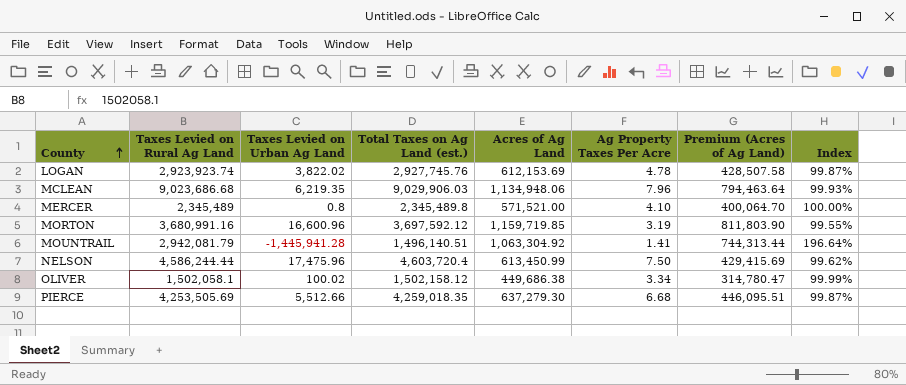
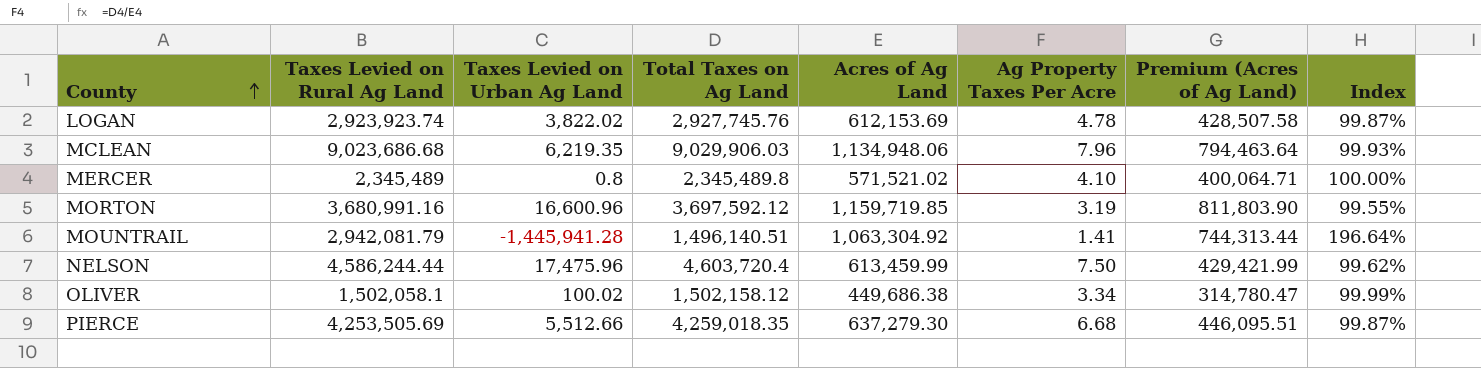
column name: Total Taxes on Ag Land (est.) -> Total Taxes on Ag Land
MERCER | Acres of Ag Land: 571,521.00 -> 571,521.02
MERCER | Premium (Acres of Ag Land): 400,064.70 -> 400,064.71
NELSON | Acres of Ag Land: 613,450.99 -> 613,459.99
NELSON | Premium (Acres of Ag Land): 429,415.69 -> 429,421.99

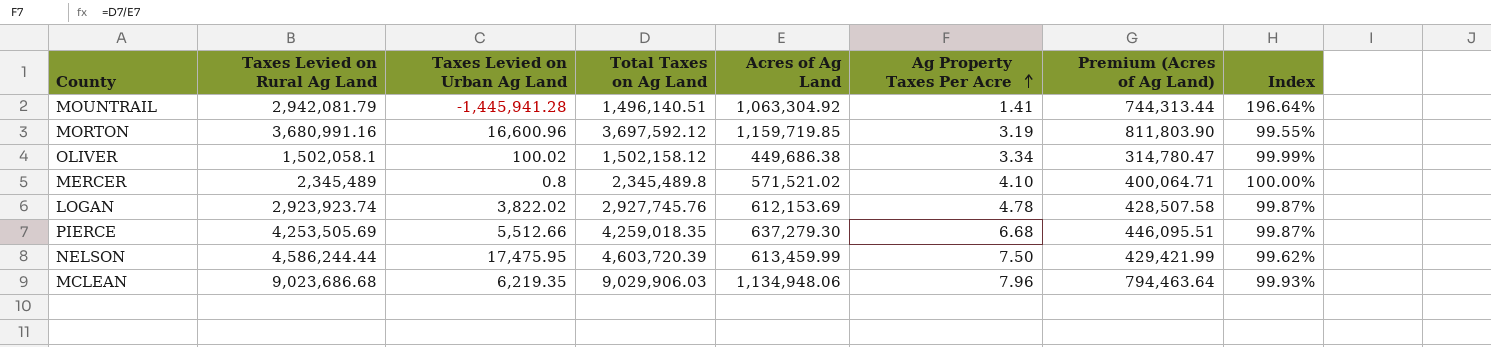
row order: County ascending -> Ag Property Taxes Per Acre ascending
NELSON | Taxes Levied on Urban Ag Land: 17,475.96 -> 17,475.95
NELSON | Total Taxes on Ag Land: 4,603,720.4 -> 4,603,720.39

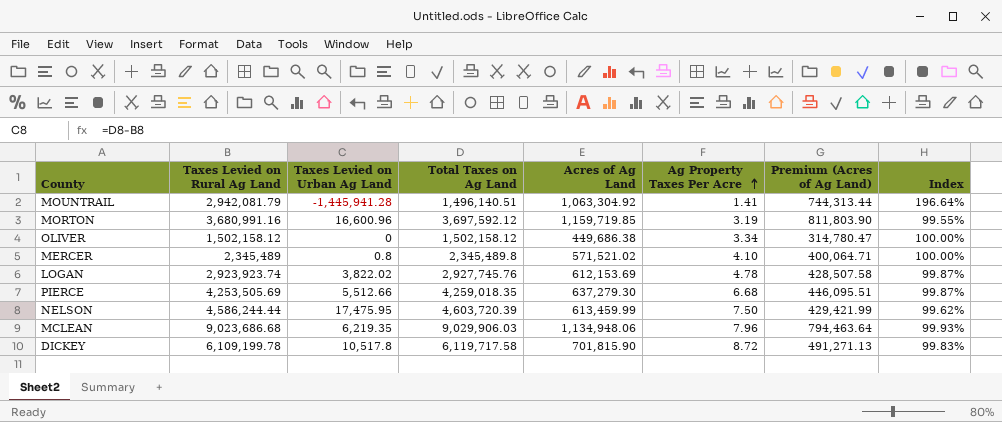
OLIVER | Taxes Levied on Rural Ag Land: 1,502,058.1 -> 1,502,158.12
OLIVER | Taxes Levied on Urban Ag Land: 100.02 -> 0
OLIVER | Index: 99.99% -> 100.00%
row DICKEY: none -> 6,109,199.78 | 10,517.8 | 6,119,717.58 | 701,815.90 | 8.72 | 491,271.13 | 99.83%

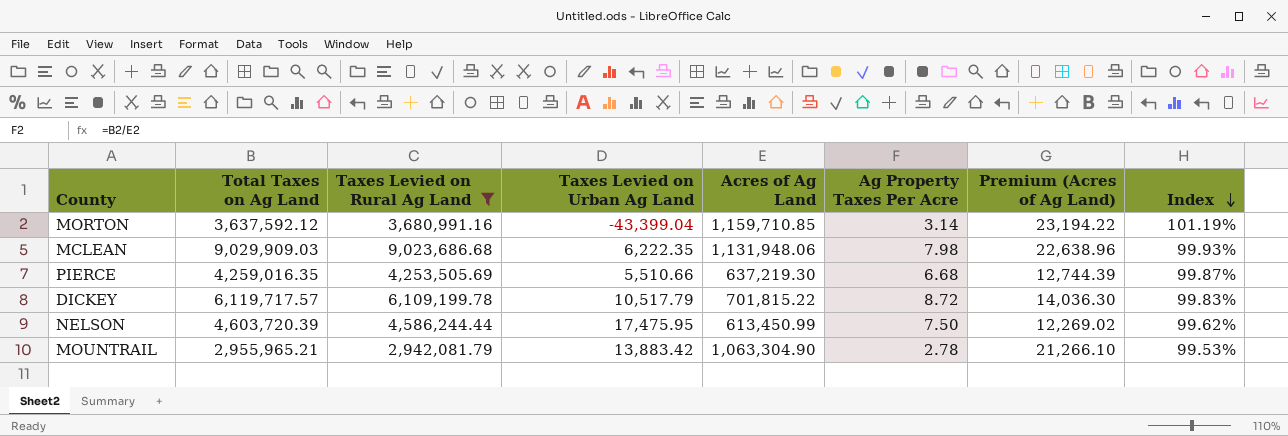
filter: none -> Taxes Levied on Rural Ag Land >= 2,942,081.79
row order: Ag Property Taxes Per Acre ascending -> Index descending
column Total Taxes on Ag Land | position: 4 -> 2
column Premium (Acres of Ag Land) | formula: [Acres of Ag Land] * 0.7 -> [Acres of Ag Land] * 0.02
MORTON | Total Taxes on Ag Land: 3,697,592.12 -> 3,637,592.12
MORTON | Taxes Levied on Urban Ag Land: 16,600.96 -> -43,399.04
MORTON | Acres of Ag Land: 1,159,719.85 -> 1,159,710.85
MORTON | Ag Property Taxes Per Acre: 3.19 -> 3.14
MORTON | Index: 99.55% -> 101.19%
MCLEAN | Total Taxes on Ag Land: 9,029,906.03 -> 9,029,909.03
MCLEAN | Taxes Levied on Urban Ag Land: 6,219.35 -> 6,222.35
MCLEAN | Acres of Ag Land: 1,134,948.06 -> 1,131,948.06
MCLEAN | Ag Property Taxes Per Acre: 7.96 -> 7.98
PIERCE | Total Taxes on Ag Land: 4,259,018.35 -> 4,259,016.35
PIERCE | Taxes Levied on Urban Ag Land: 5,512.66 -> 5,510.66
PIERCE | Acres of Ag Land: 637,279.30 -> 637,219.30
DICKEY | Total Taxes on Ag Land: 6,119,717.58 -> 6,119,717.57
DICKEY | Taxes Levied on Urban Ag Land: 10,517.8 -> 10,517.79
DICKEY | Acres of Ag Land: 701,815.90 -> 701,815.22
NELSON | Acres of Ag Land: 613,459.99 -> 613,450.99
MOUNTRAIL | Total Taxes on Ag Land: 1,496,140.51 -> 2,955,965.21
MOUNTRAIL | Taxes Levied on Urban Ag Land: -1,445,941.28 -> 13,883.42
MOUNTRAIL | Acres of Ag Land: 1,063,304.92 -> 1,063,304.90
MOUNTRAIL | Ag Property Taxes Per Acre: 1.41 -> 2.78
MOUNTRAIL | Index: 196.64% -> 99.53%

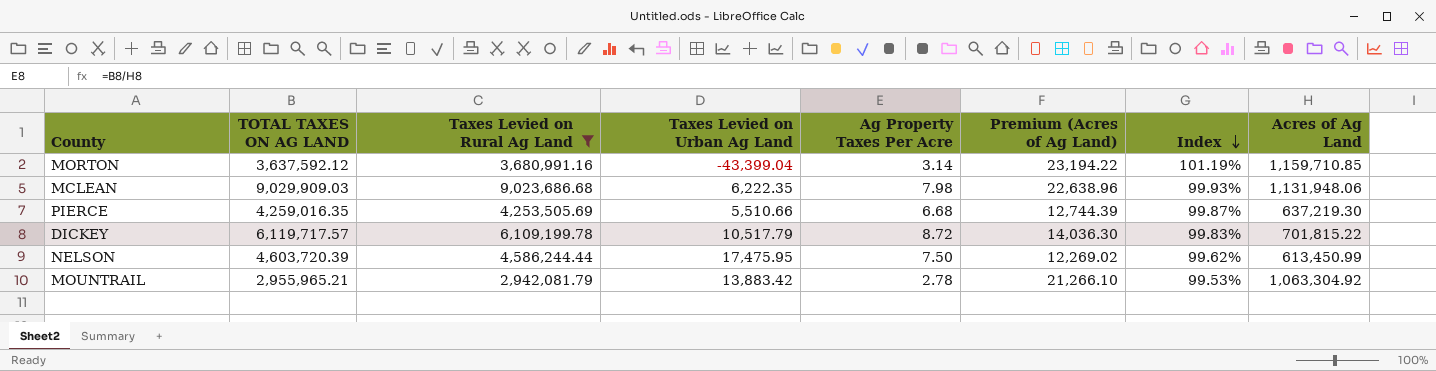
column name: Total Taxes on Ag Land -> TOTAL TAXES ON AG LAND
column Acres of Ag Land | position: 5 -> 8
MOUNTRAIL | Acres of Ag Land: 1,063,304.90 -> 1,063,304.92

